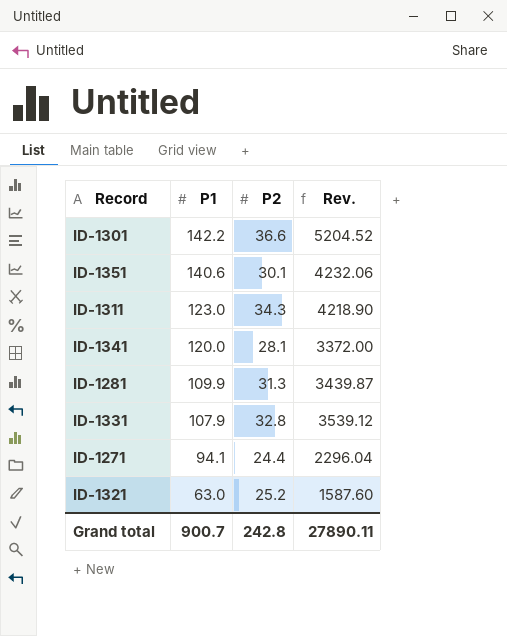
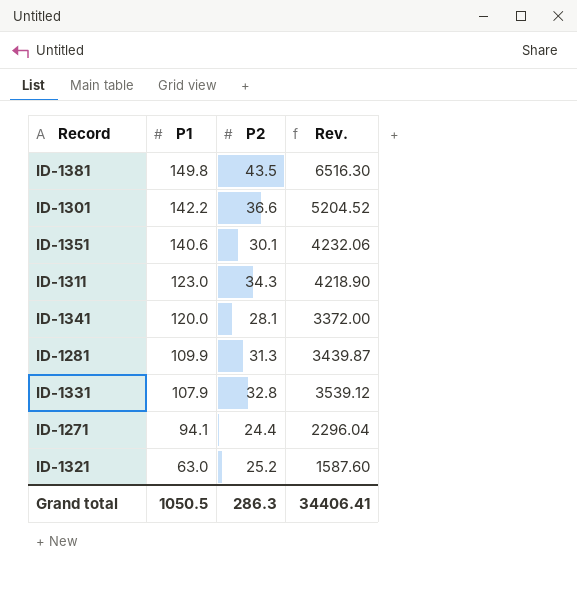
row ID-1381: none -> 149.8 | 43.5 | 6516.30
Grand total | P1: 900.7 -> 1050.5
Grand total | P2: 242.8 -> 286.3
Grand total | Rev.: 27890.11 -> 34406.41

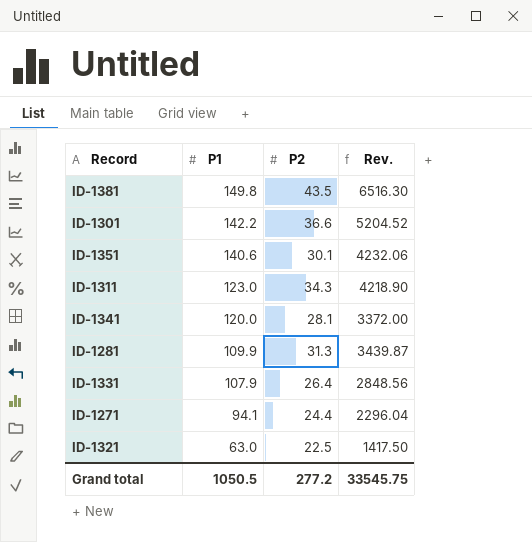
ID-1331 | P2: 32.8 -> 26.4
ID-1331 | Rev.: 3539.12 -> 2848.56
ID-1321 | P2: 25.2 -> 22.5
ID-1321 | Rev.: 1587.60 -> 1417.50
Grand total | P2: 286.3 -> 277.2
Grand total | Rev.: 34406.41 -> 33545.75

